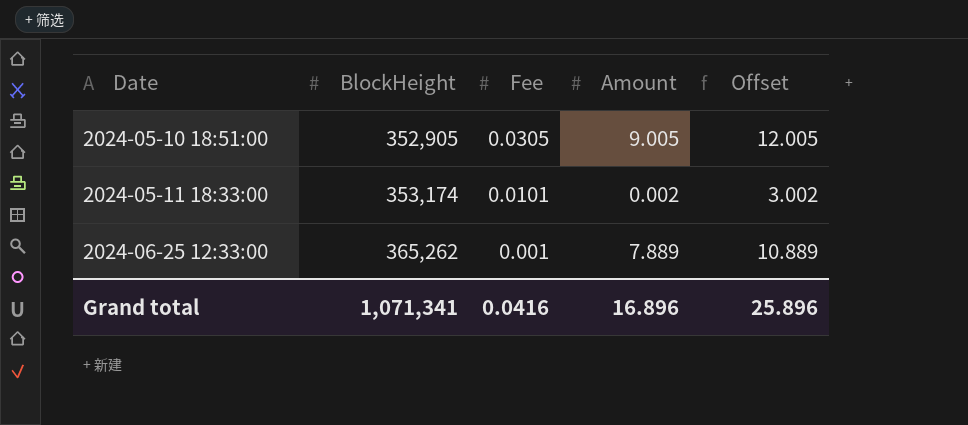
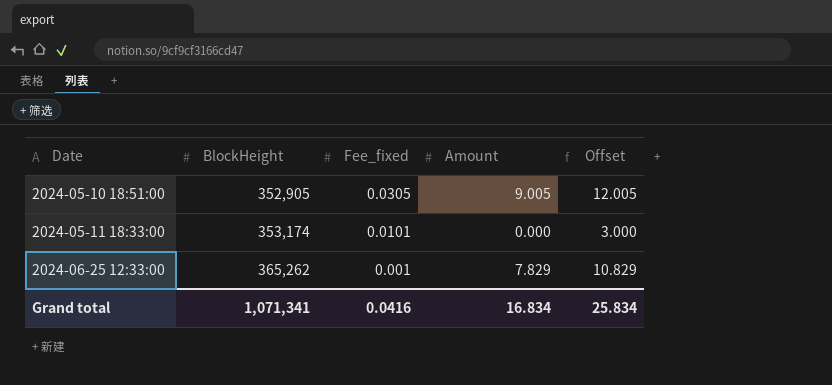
column name: Fee -> Fee_fixed
2024-05-11 18:33:00 | Amount: 0.002 -> 0.000
2024-05-11 18:33:00 | Offset: 3.002 -> 3.000
2024-06-25 12:33:00 | Amount: 7.889 -> 7.829
2024-06-25 12:33:00 | Offset: 10.889 -> 10.829
Grand total | Amount: 16.896 -> 16.834
Grand total | Offset: 25.896 -> 25.834

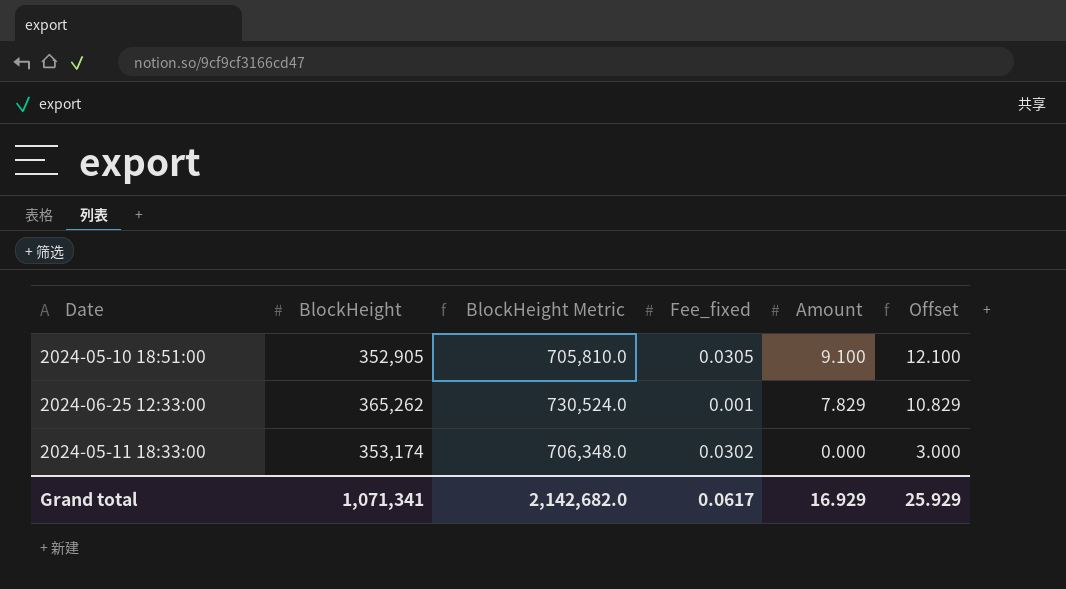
row order: Date ascending -> Amount descending
column BlockHeight Metric | formula: none -> [BlockHeight] * 2
2024-05-10 18:51:00 | Amount: 9.005 -> 9.100
2024-05-10 18:51:00 | Offset: 12.005 -> 12.100
2024-05-11 18:33:00 | Fee_fixed: 0.0101 -> 0.0302
Grand total | Fee_fixed: 0.0416 -> 0.0617
Grand total | Amount: 16.834 -> 16.929
Grand total | Offset: 25.834 -> 25.929

